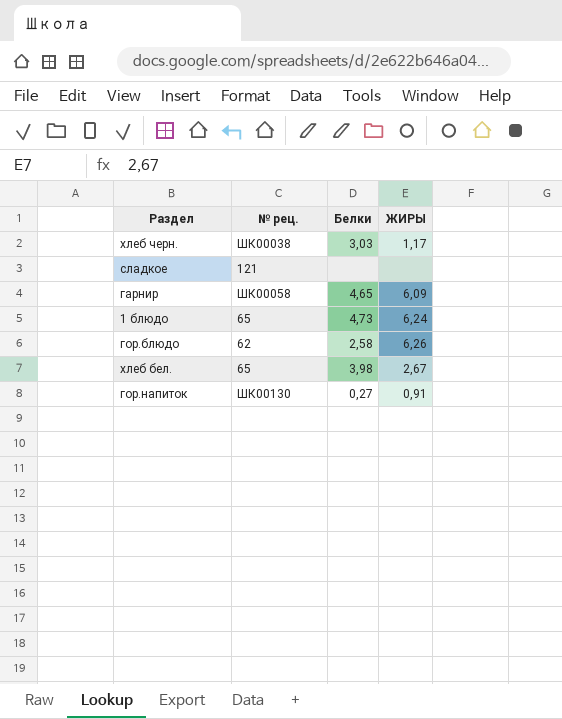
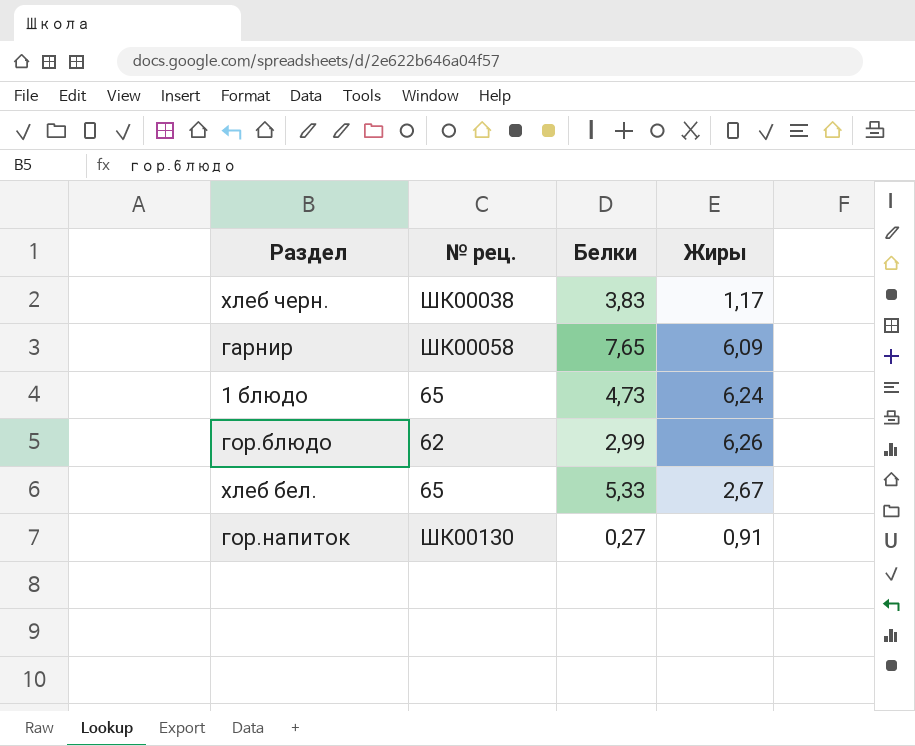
column name: ЖИРЫ -> Жиры
row сладкое: 121 | none | none -> none
хлеб черн. | Белки: 3,03 -> 3,83
гарнир | Белки: 4,65 -> 7,65
гор.блюдо | Белки: 2,58 -> 2,99
хлеб бел. | Белки: 3,98 -> 5,33

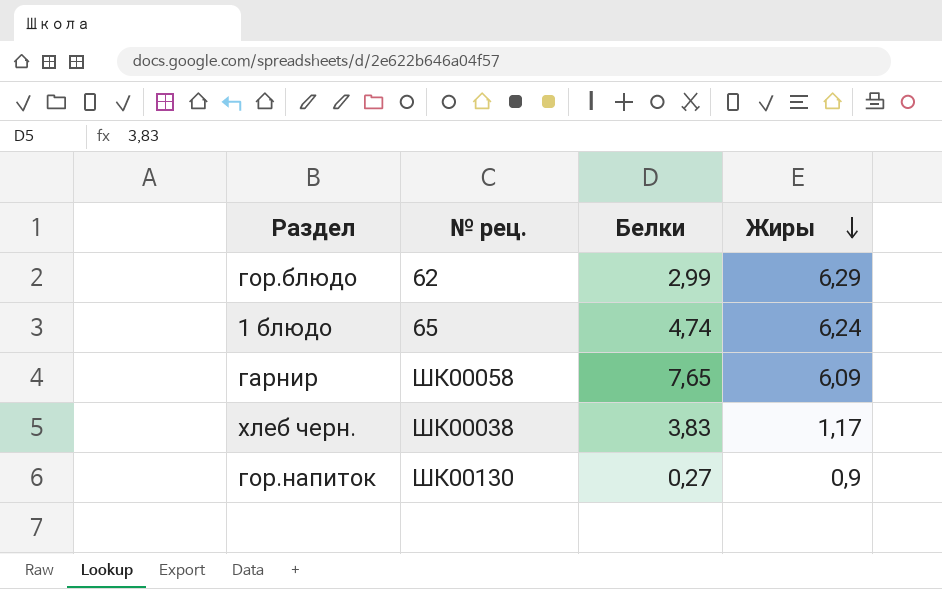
row order: none -> Жиры descending
row хлеб бел.: 65 | 5,33 | 2,67 -> none
гор.блюдо | Жиры: 6,26 -> 6,29
1 блюдо | Белки: 4,73 -> 4,74
гор.напиток | Жиры: 0,91 -> 0,9

